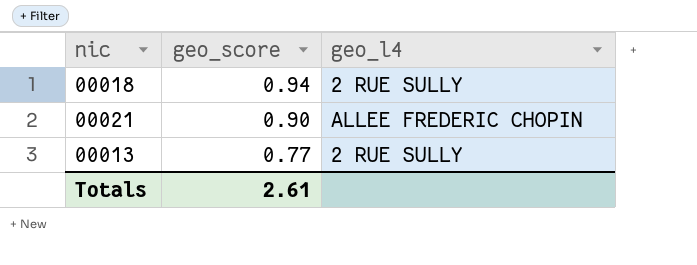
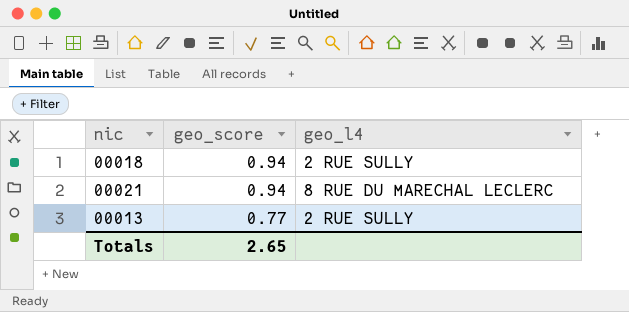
00021 | geo_score: 0.90 -> 0.94
00021 | geo_l4: ALLEE FREDERIC CHOPIN -> 8 RUE DU MARECHAL LECLERC
Totals | geo_score: 2.61 -> 2.65

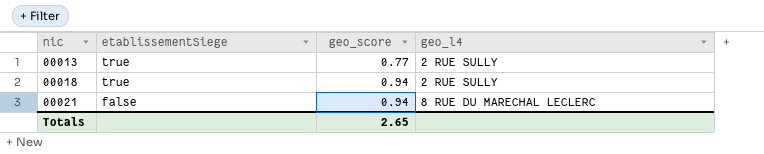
row order: geo_score descending -> nic ascending
column etablissementSiege | position: none -> 2

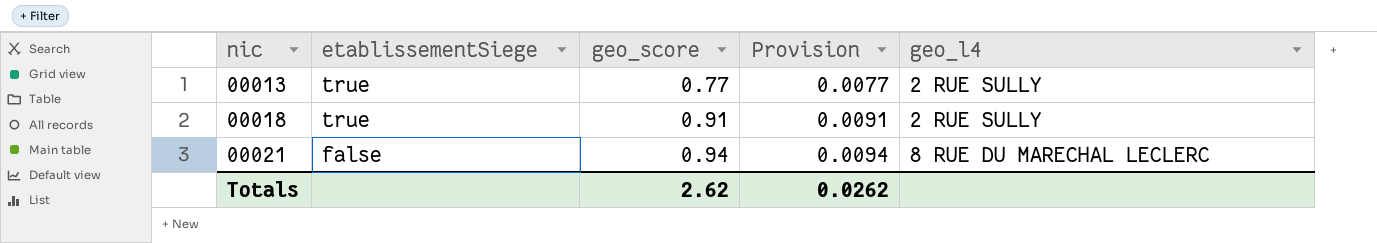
column Provision | formula: none -> [geo_score] * 0.01
00018 | geo_score: 0.94 -> 0.91
Totals | geo_score: 2.65 -> 2.62

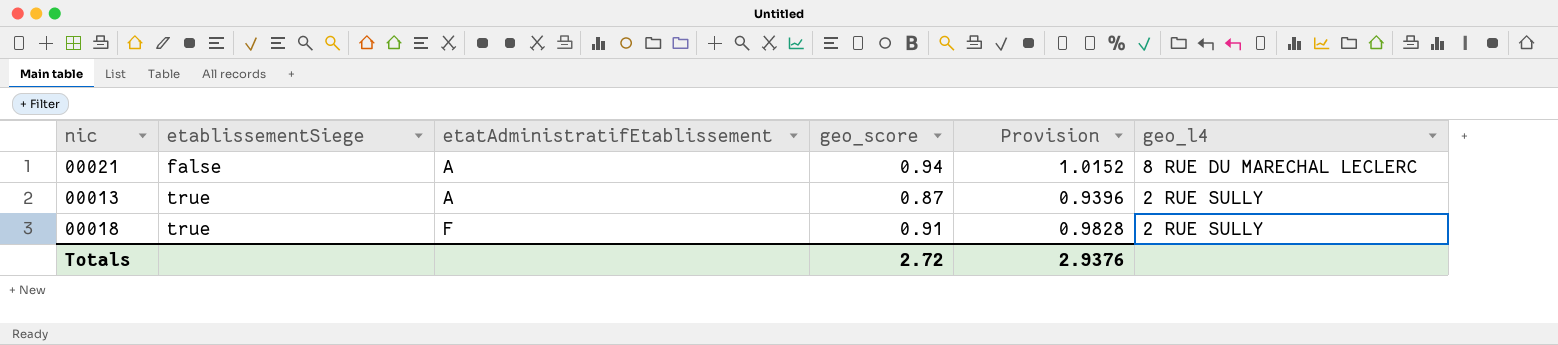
row order: nic ascending -> etablissementSiege ascending
column etatAdministratifEtablissement | position: none -> 3
column Provision | formula: [geo_score] * 0.01 -> [geo_score] * 1.08
00013 | geo_score: 0.77 -> 0.87
Totals | geo_score: 2.62 -> 2.72
Totals | Provision: 0.0262 -> 2.9376

